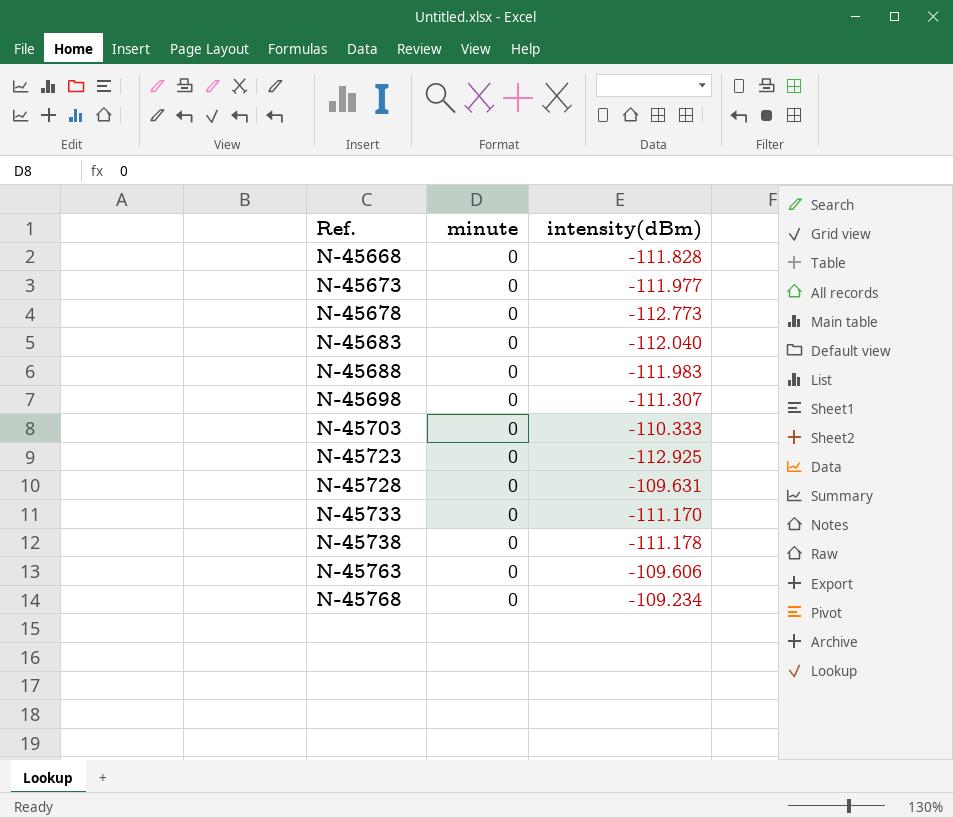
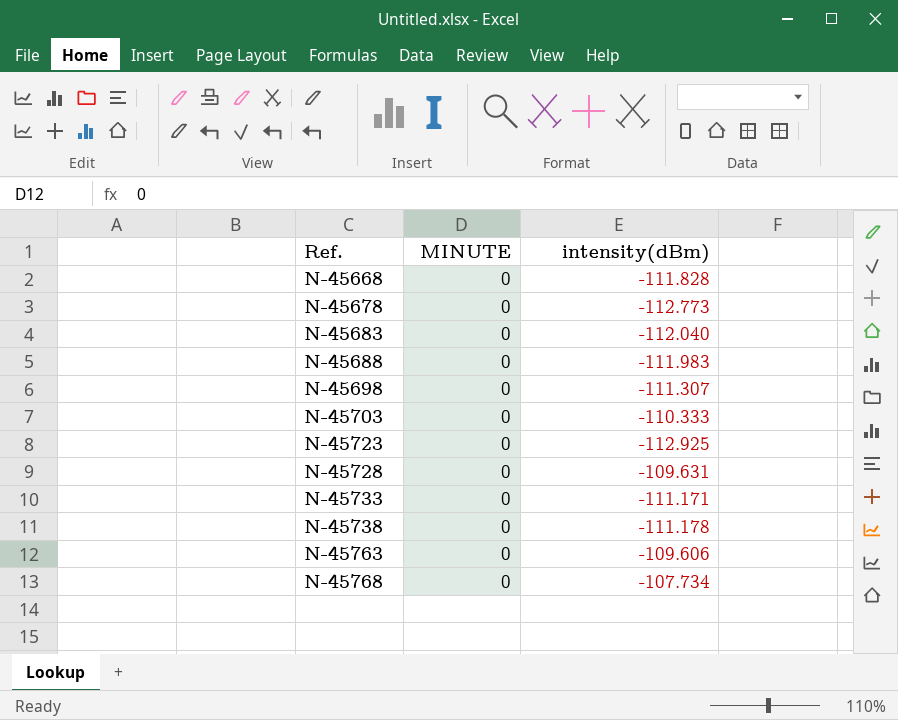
column name: minute -> MINUTE
row N-45673: 0 | -111.977 -> none
N-45733 | intensity(dBm): -111.170 -> -111.171
N-45768 | intensity(dBm): -109.234 -> -107.734

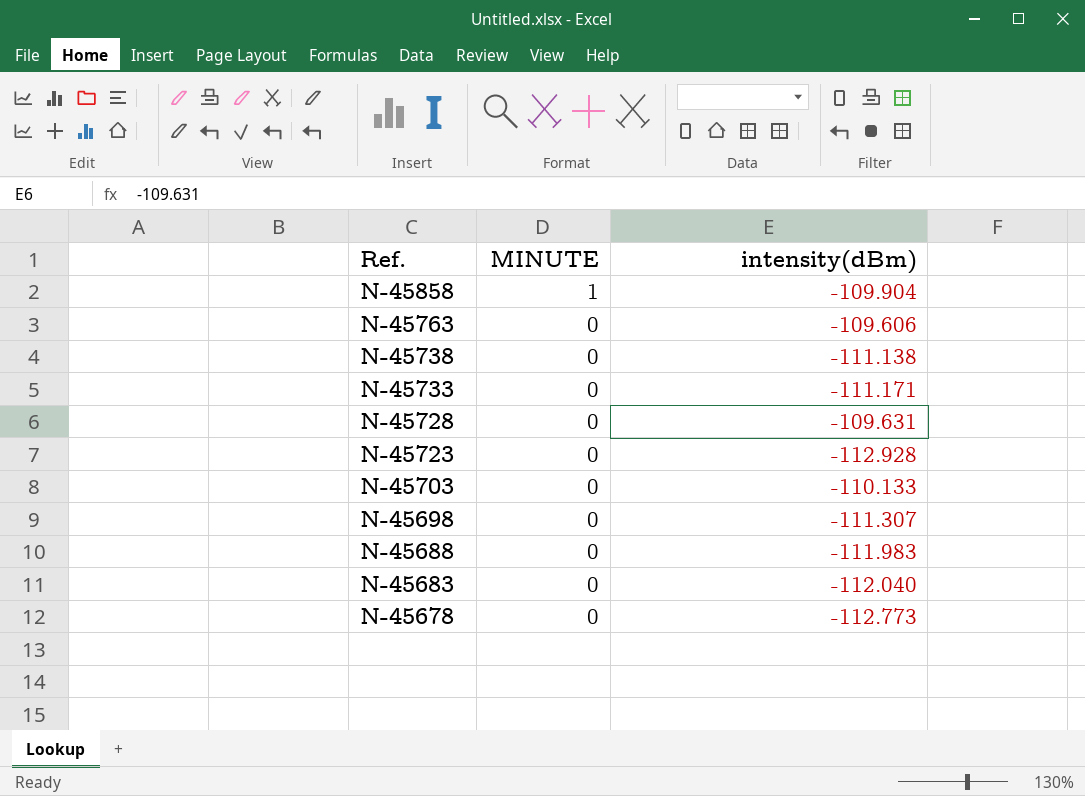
row order: Ref. ascending -> Ref. descending
row N-45668: 0 | -111.828 -> none
row N-45768: 0 | -107.734 -> none
row N-45858: none -> 1 | -109.904
N-45738 | intensity(dBm): -111.178 -> -111.138
N-45723 | intensity(dBm): -112.925 -> -112.928
N-45703 | intensity(dBm): -110.333 -> -110.133

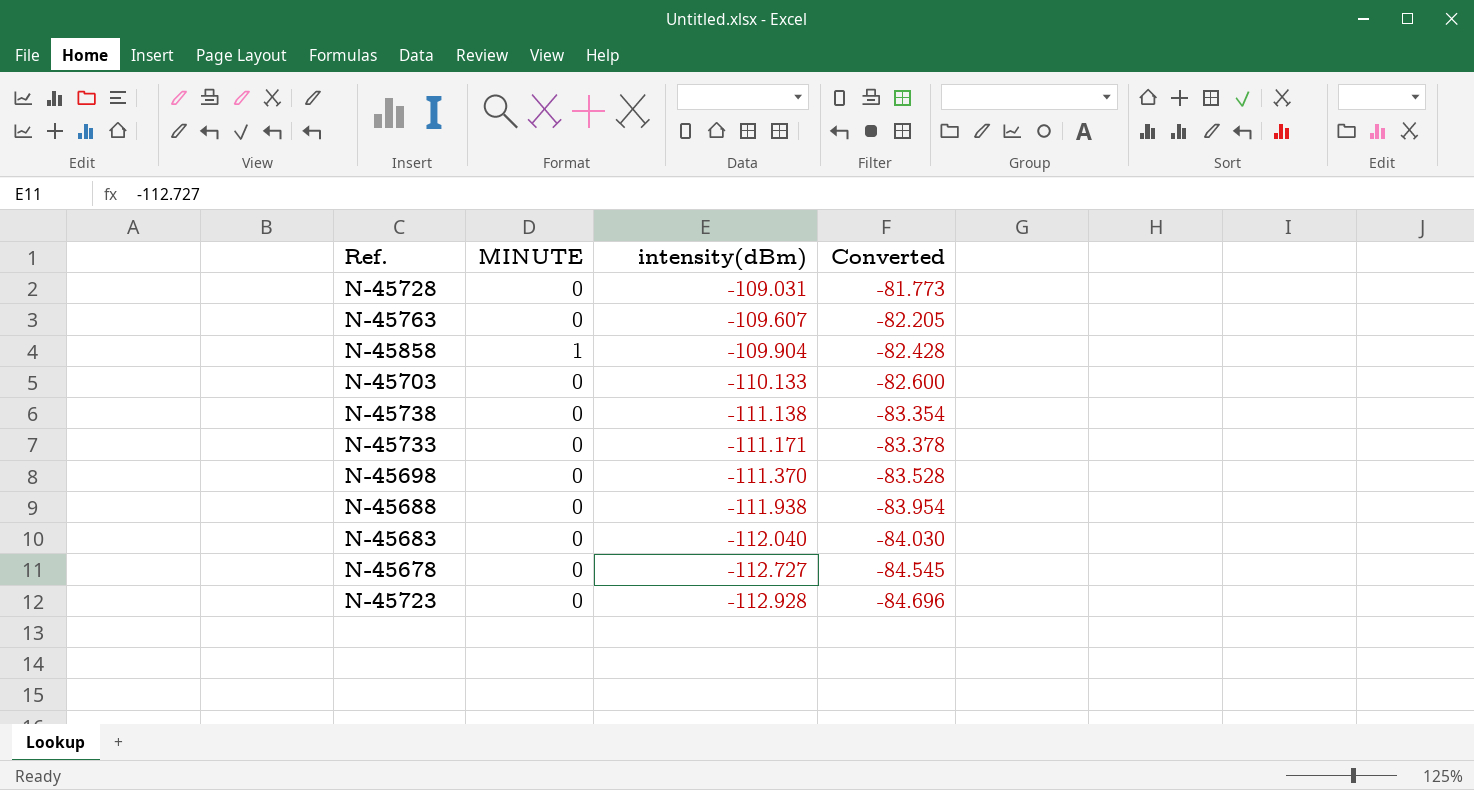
row order: Ref. descending -> intensity(dBm) descending
column Converted | formula: none -> [intensity(dBm)] * 0.75
N-45728 | intensity(dBm): -109.631 -> -109.031
N-45763 | intensity(dBm): -109.606 -> -109.607
N-45698 | intensity(dBm): -111.307 -> -111.370
N-45688 | intensity(dBm): -111.983 -> -111.938
N-45678 | intensity(dBm): -112.773 -> -112.727

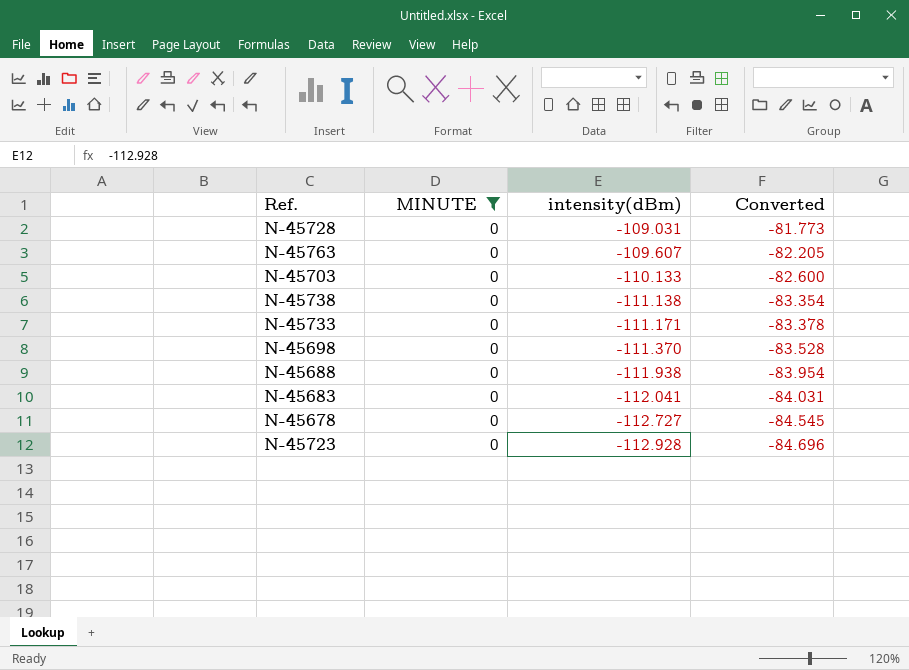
filter: none -> MINUTE = 0
N-45683 | intensity(dBm): -112.040 -> -112.041
N-45683 | Converted: -84.030 -> -84.031

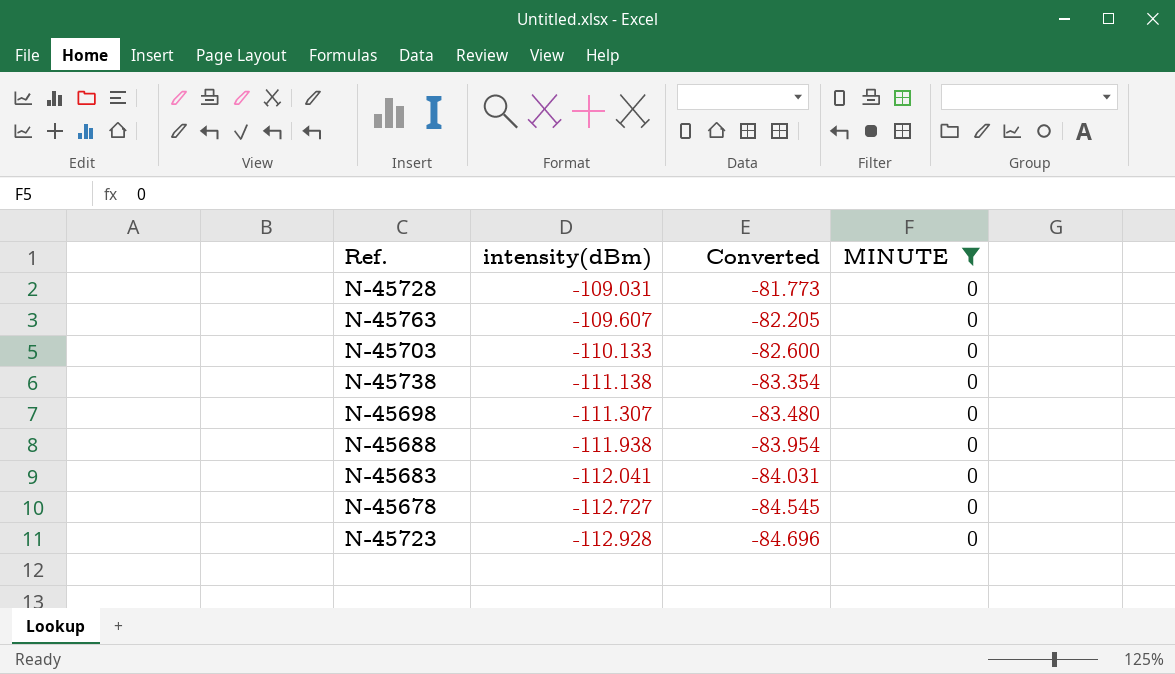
column MINUTE | position: 2 -> 4
row N-45733: 0 | -111.171 | -83.378 -> none
N-45698 | intensity(dBm): -111.370 -> -111.307
N-45698 | Converted: -83.528 -> -83.480

